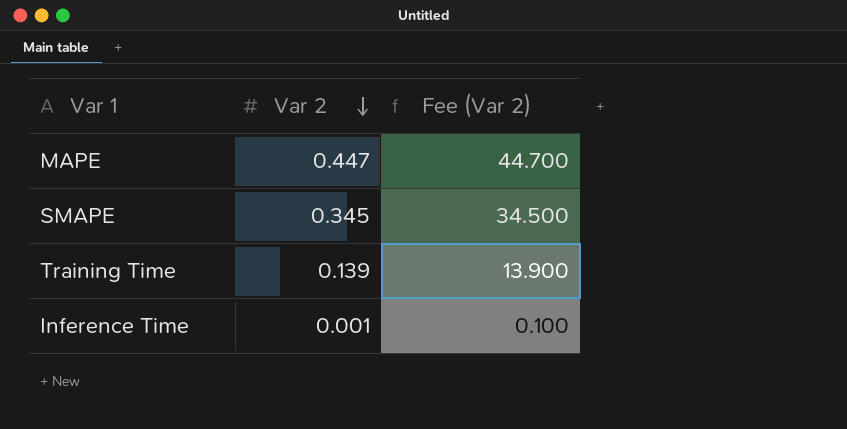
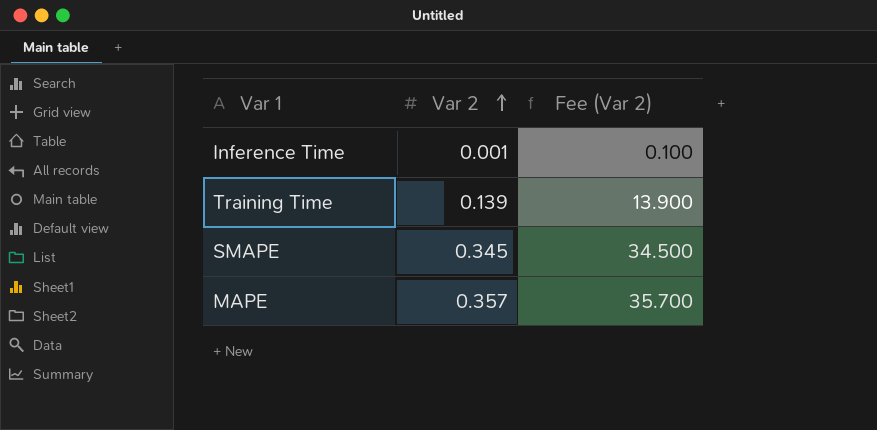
row order: Var 2 descending -> Var 2 ascending
MAPE | Var 2: 0.447 -> 0.357
MAPE | Fee (Var 2): 44.700 -> 35.700

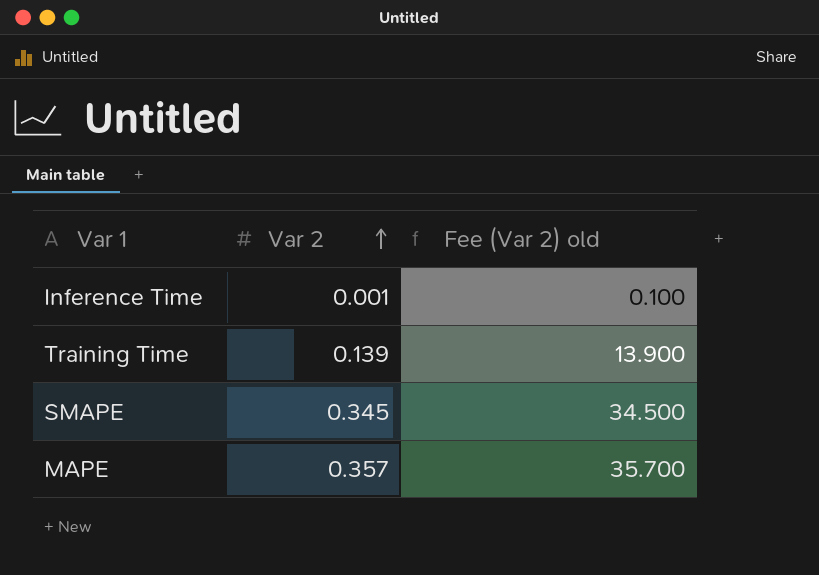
column name: Fee (Var 2) -> Fee (Var 2) old

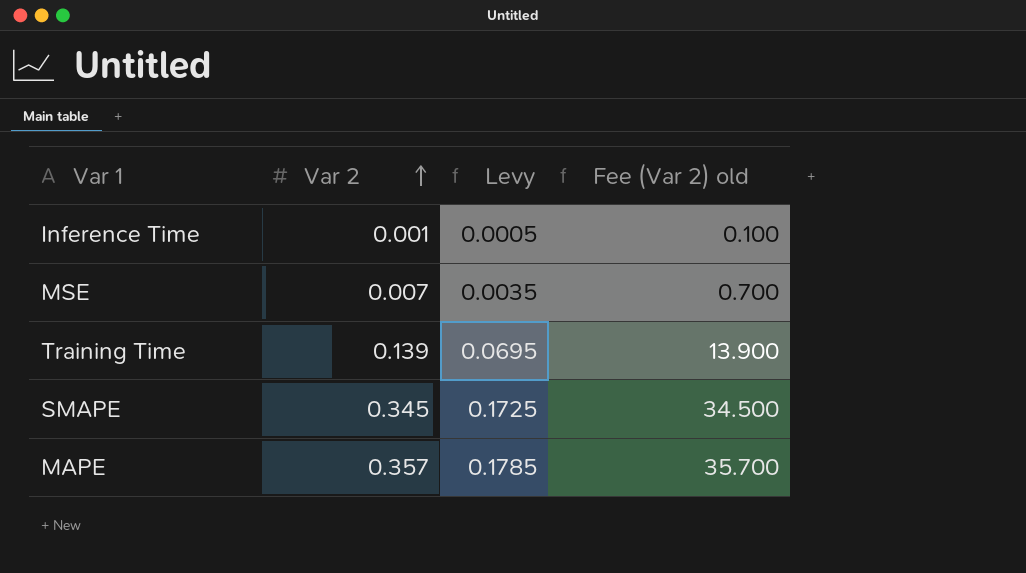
column Levy | formula: none -> [Var 2] * 0.5
row MSE: none -> 0.007 | 0.0035 | 0.700

